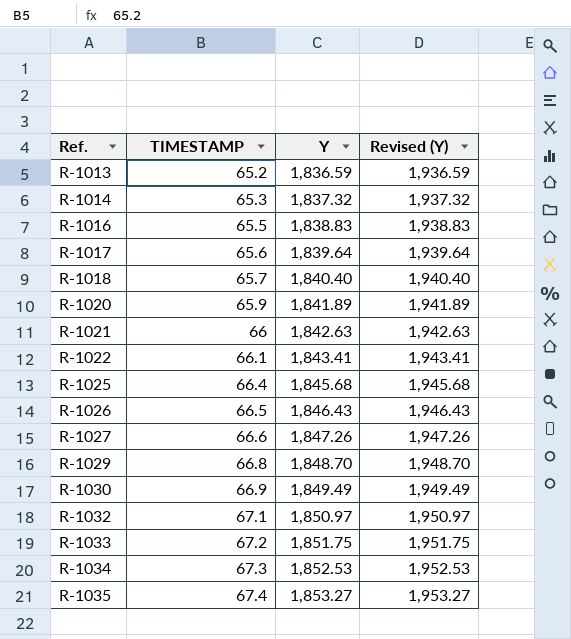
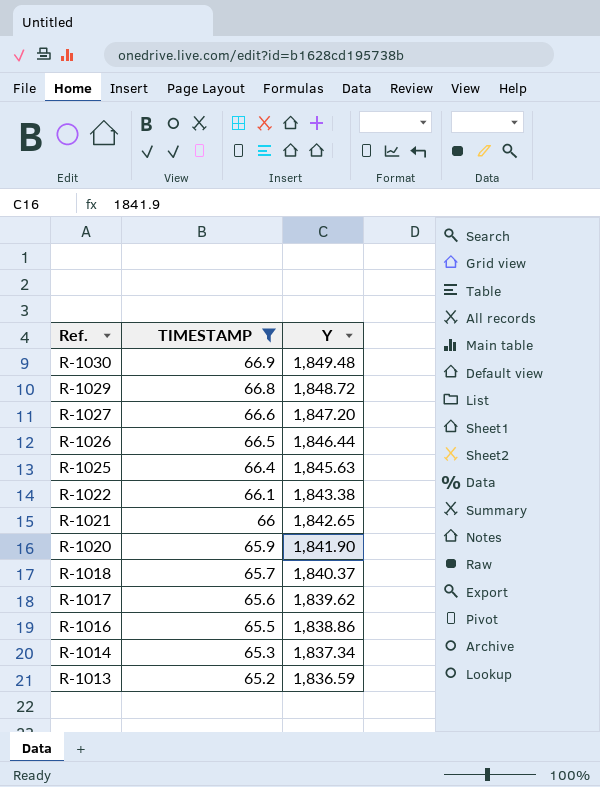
filter: none -> TIMESTAMP <= 66.9
row order: Ref. ascending -> Ref. descending
column Revised (Y) | formula: [Y] + 100 -> none
R-1030 | Y: 1,849.49 -> 1,849.48
R-1029 | Y: 1,848.70 -> 1,848.72
R-1027 | Y: 1,847.26 -> 1,847.20
R-1026 | Y: 1,846.43 -> 1,846.44
R-1025 | Y: 1,845.68 -> 1,845.63
R-1022 | Y: 1,843.41 -> 1,843.38
R-1021 | Y: 1,842.63 -> 1,842.65
R-1020 | Y: 1,841.89 -> 1,841.90
R-1018 | Y: 1,840.40 -> 1,840.37
R-1017 | Y: 1,839.64 -> 1,839.62
R-1016 | Y: 1,838.83 -> 1,838.86
R-1014 | Y: 1,837.32 -> 1,837.34

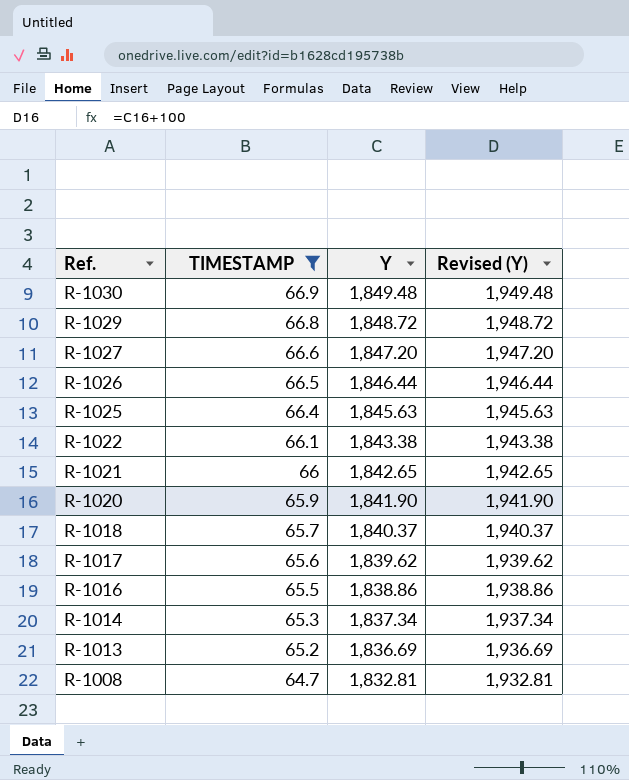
column Revised (Y) | formula: none -> [Y] + 100
R-1013 | Y: 1,836.59 -> 1,836.69
row R-1008: none -> 64.7 | 1,832.81 | 1,932.81

